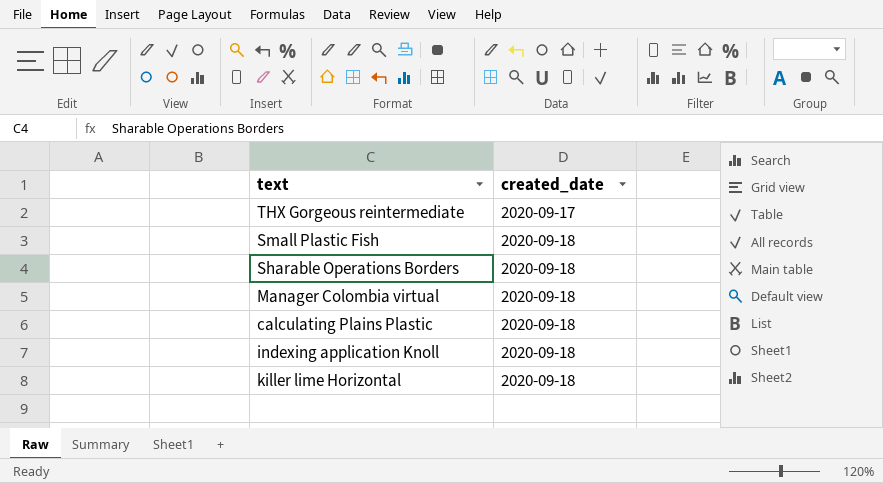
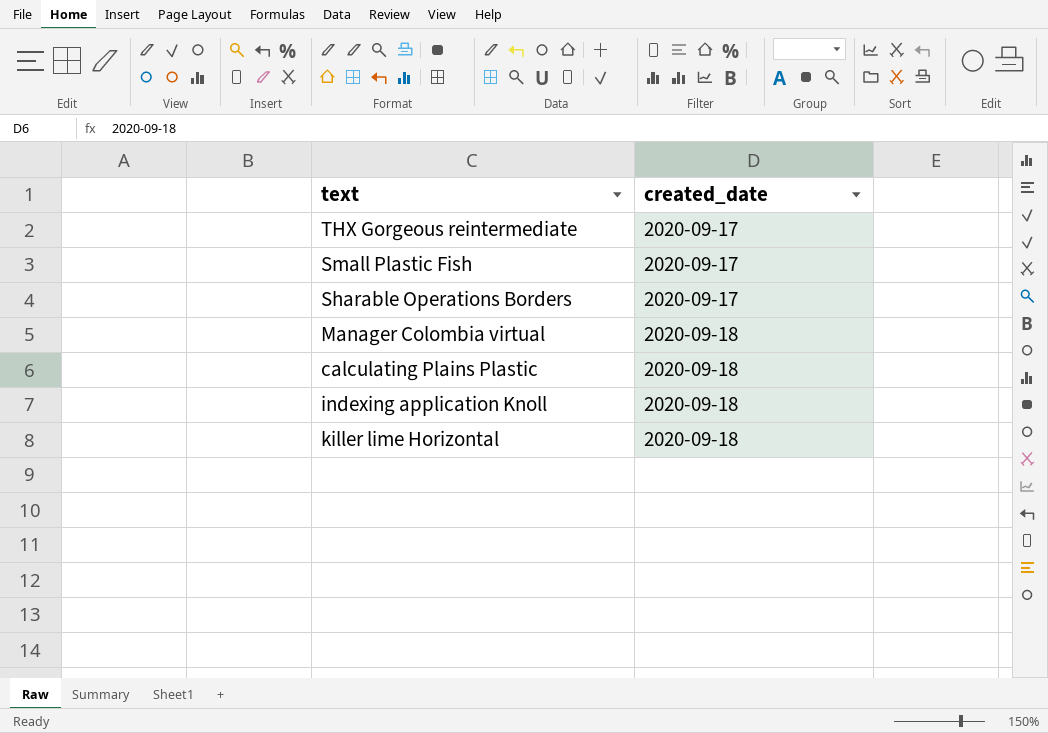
Small Plastic Fish | created_date: 2020-09-18 -> 2020-09-17
Sharable Operations Borders | created_date: 2020-09-18 -> 2020-09-17

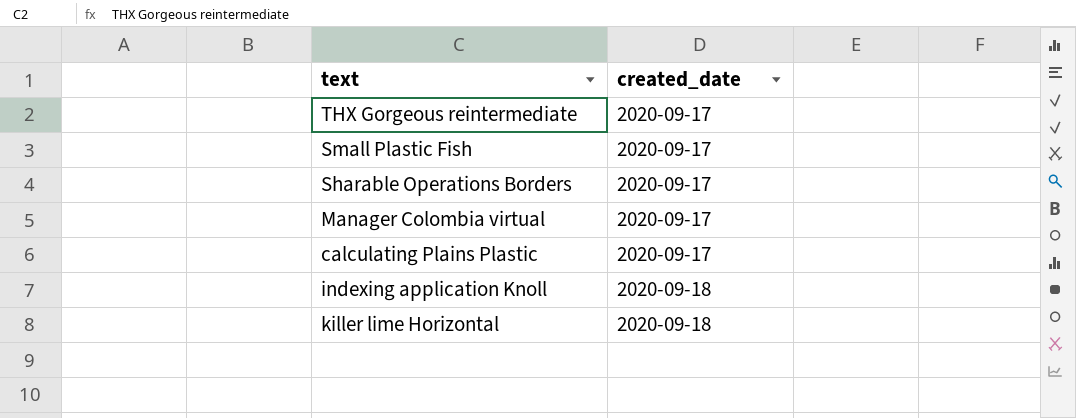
Manager Colombia virtual | created_date: 2020-09-18 -> 2020-09-17
calculating Plains Plastic | created_date: 2020-09-18 -> 2020-09-17

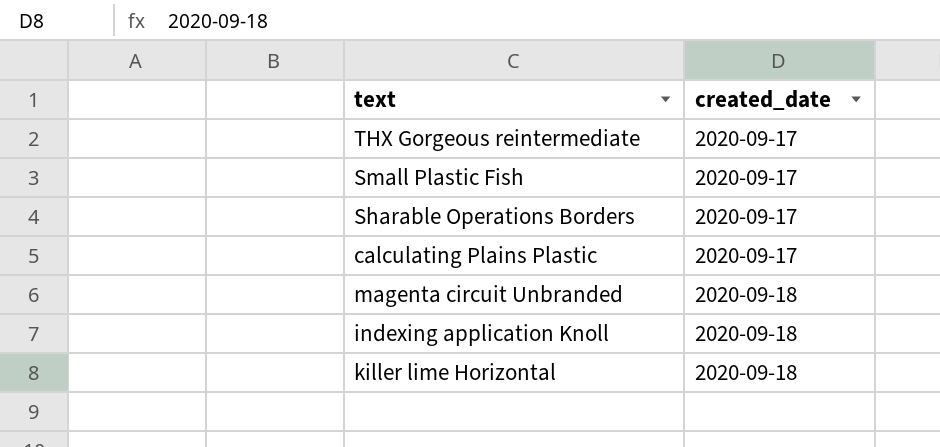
row Manager Colombia virtual: 2020-09-17 -> none
row magenta circuit Unbranded: none -> 2020-09-18

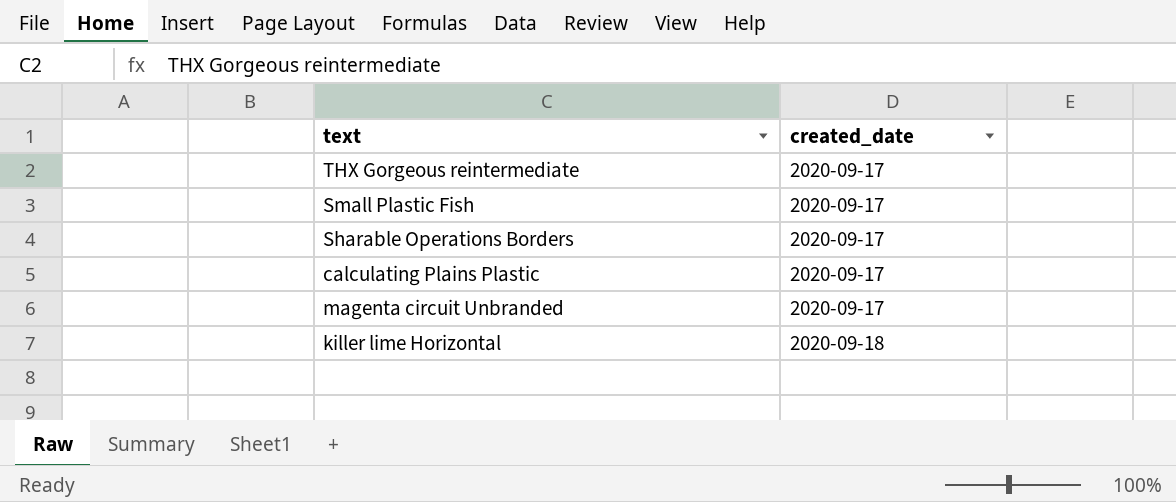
row indexing application Knoll: 2020-09-18 -> none
magenta circuit Unbranded | created_date: 2020-09-18 -> 2020-09-17

